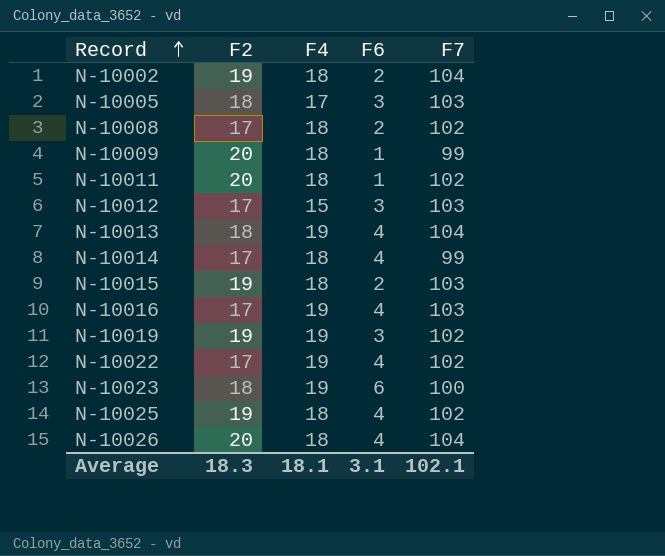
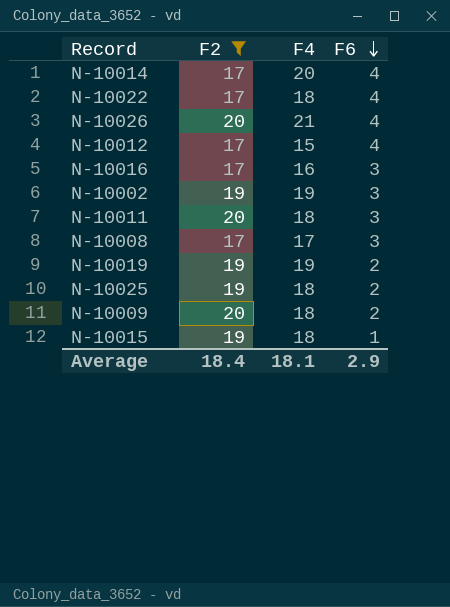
filter: none -> F2 != 18
row order: Record ascending -> F6 descending
column F7 | position: 5 -> none
N-10014 | F4: 18 -> 20
N-10022 | F4: 19 -> 18
N-10026 | F4: 18 -> 21
N-10012 | F6: 3 -> 4
N-10016 | F4: 19 -> 16
N-10016 | F6: 4 -> 3
N-10002 | F4: 18 -> 19
N-10002 | F6: 2 -> 3
N-10011 | F6: 1 -> 3
N-10008 | F4: 18 -> 17
N-10008 | F6: 2 -> 3
N-10019 | F6: 3 -> 2
N-10025 | F6: 4 -> 2
N-10009 | F6: 1 -> 2
N-10015 | F6: 2 -> 1
Average | F2: 18.3 -> 18.4
Average | F6: 3.1 -> 2.9

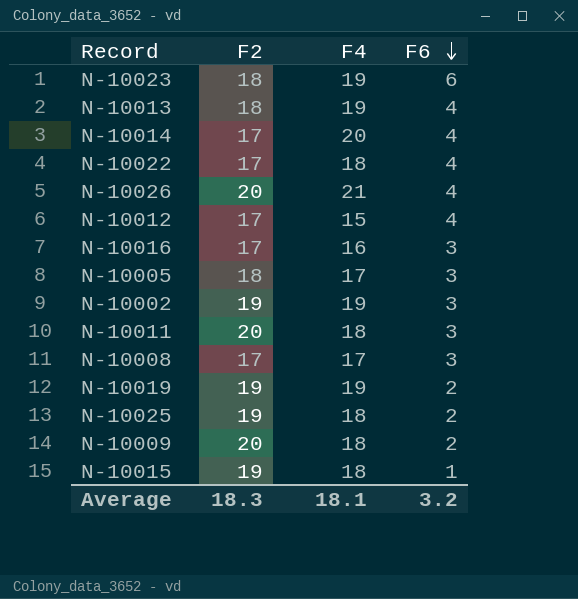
filter: F2 != 18 -> none
Average | F2: 18.4 -> 18.3
Average | F6: 2.9 -> 3.2

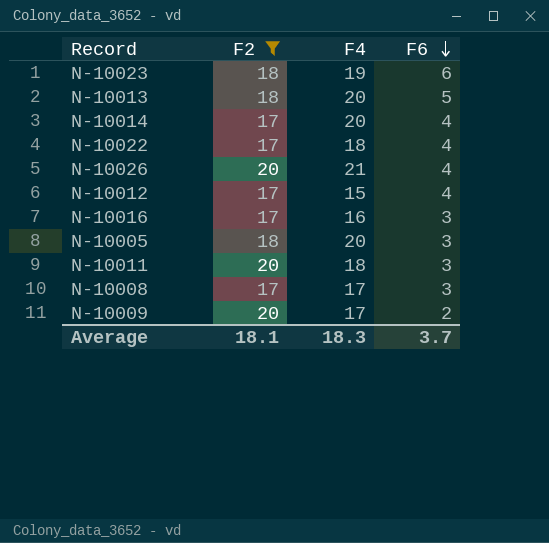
filter: none -> F2 != 19
N-10013 | F4: 19 -> 20
N-10013 | F6: 4 -> 5
N-10005 | F4: 17 -> 20
N-10009 | F4: 18 -> 17
Average | F2: 18.3 -> 18.1
Average | F4: 18.1 -> 18.3
Average | F6: 3.2 -> 3.7

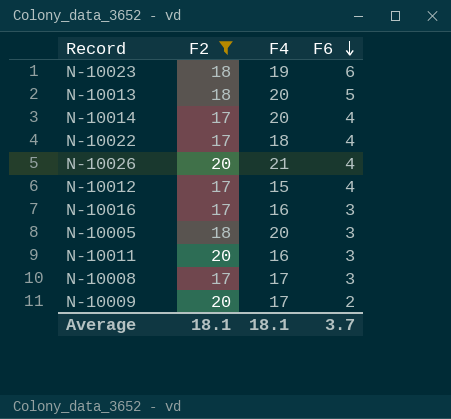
N-10011 | F4: 18 -> 16
Average | F4: 18.3 -> 18.1

